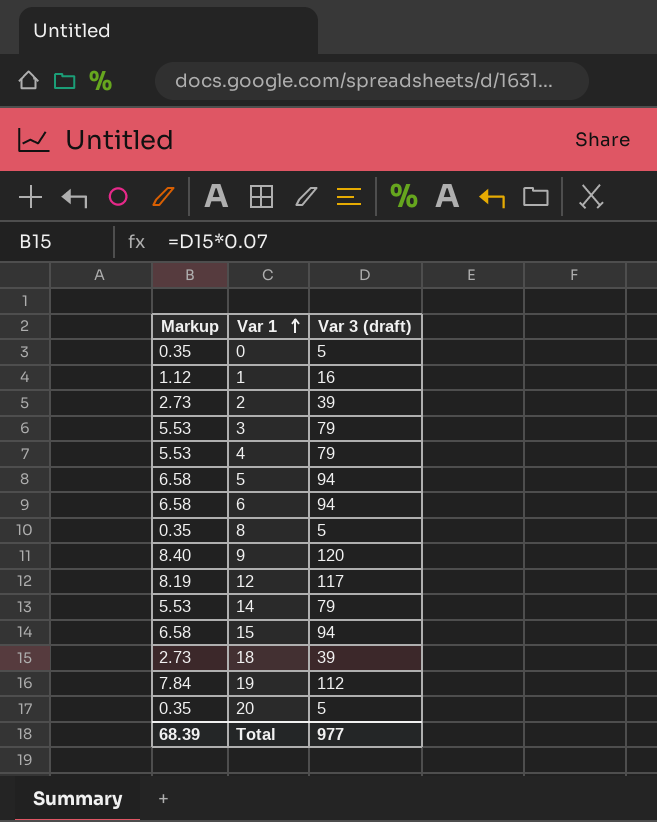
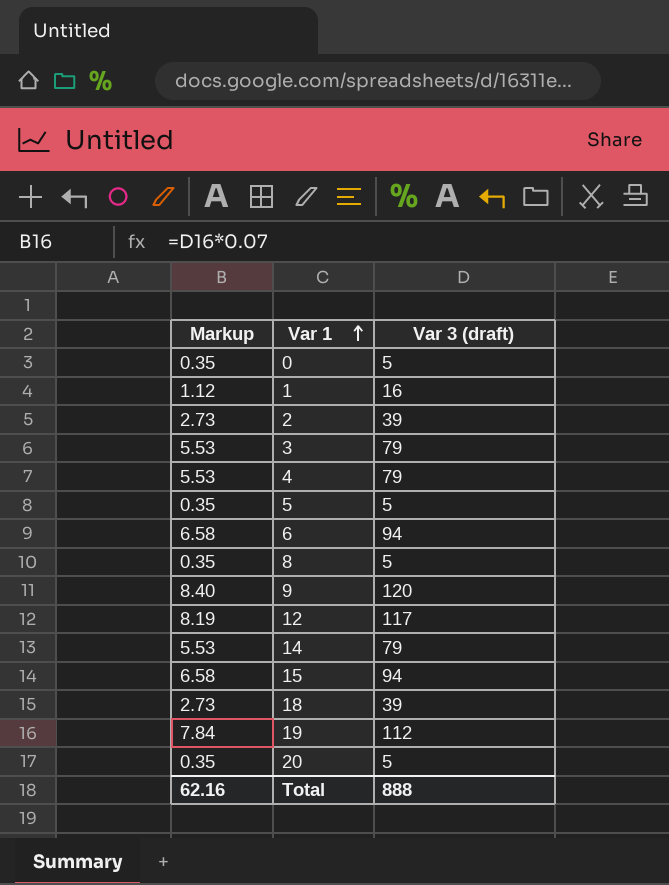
5 | Markup: 6.58 -> 0.35
5 | Var 3 (draft): 94 -> 5
Total | Markup: 68.39 -> 62.16
Total | Var 3 (draft): 977 -> 888

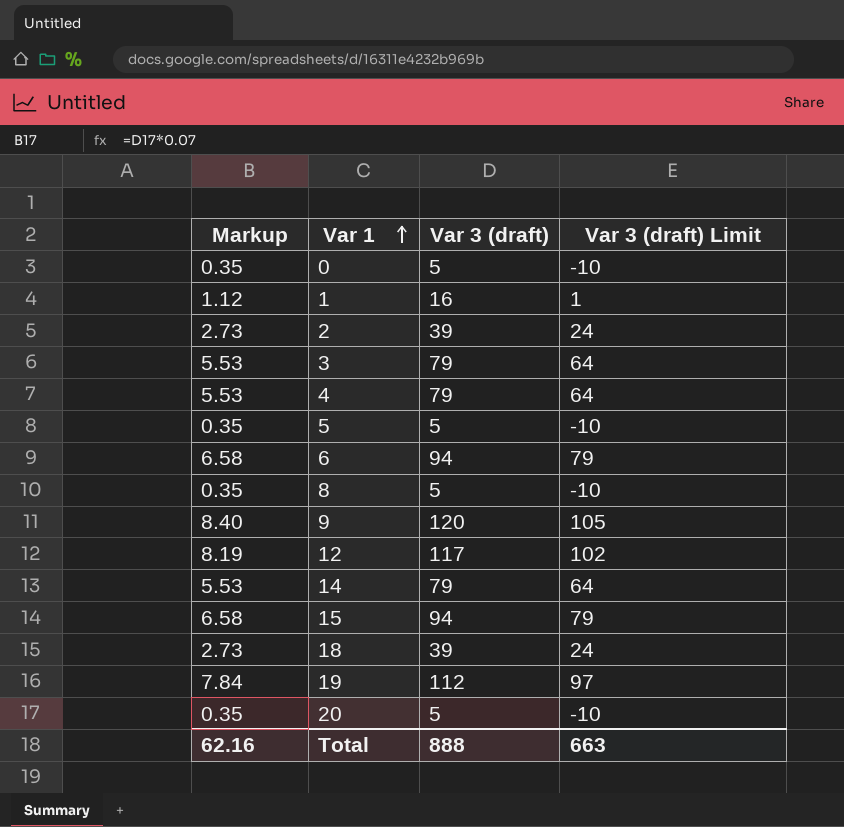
column Var 3 (draft) Limit | formula: none -> [Var 3 (draft)] - 15

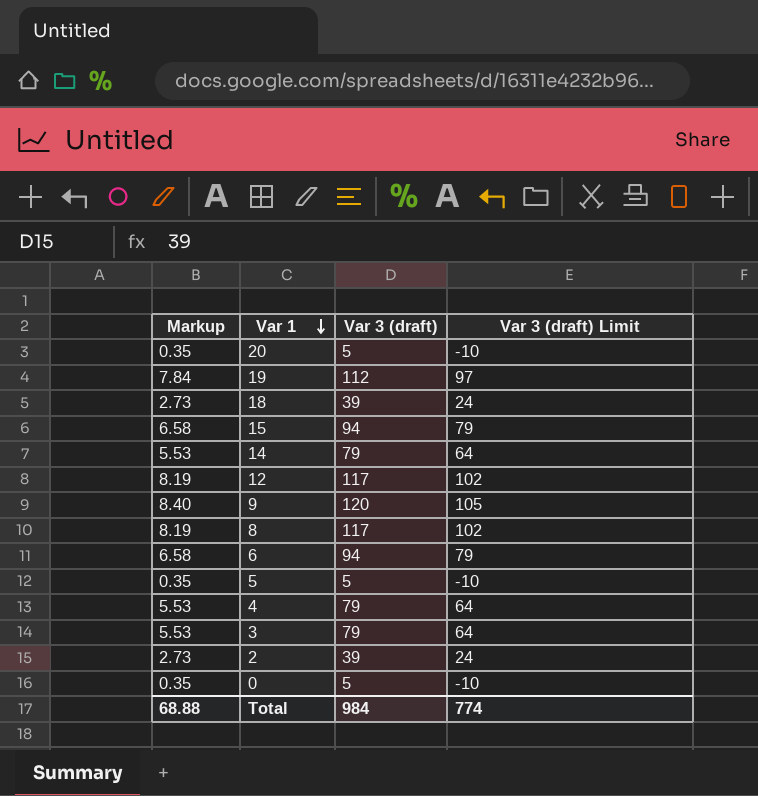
row order: Var 1 ascending -> Var 1 descending
row 1: 1.12 | 16 | 1 -> none
8 | Markup: 0.35 -> 8.19
8 | Var 3 (draft): 5 -> 117
8 | Var 3 (draft) Limit: -10 -> 102
Total | Markup: 62.16 -> 68.88
Total | Var 3 (draft): 888 -> 984
Total | Var 3 (draft) Limit: 663 -> 774

